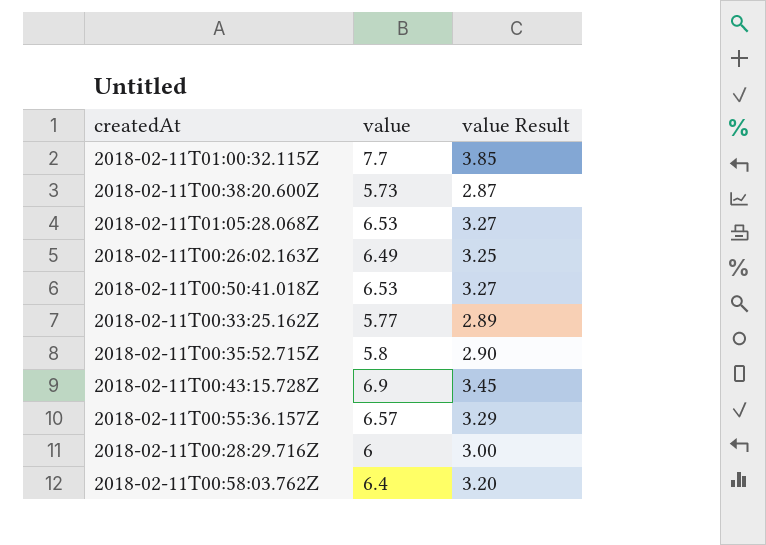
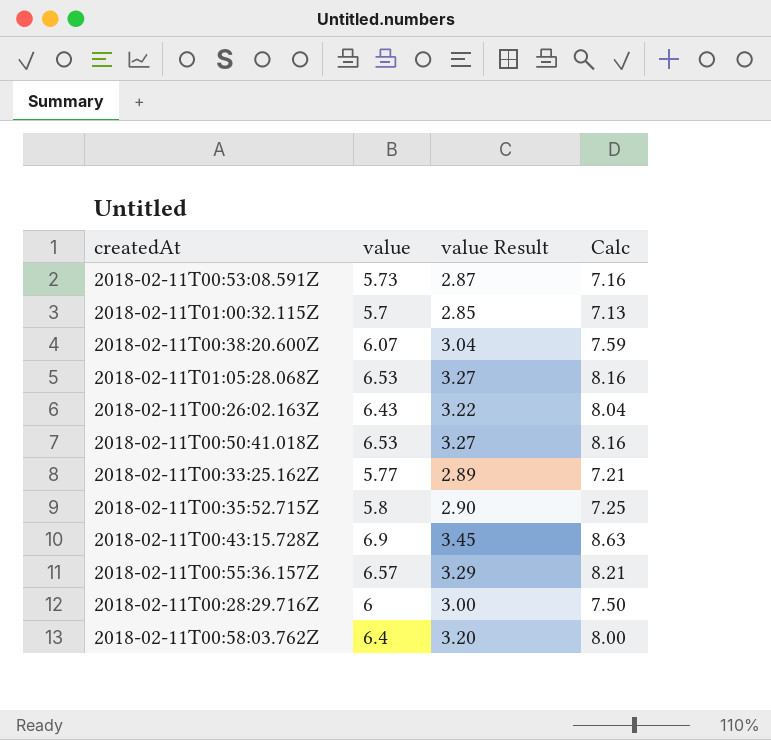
column Calc | formula: none -> [value] * 1.25
row 2018-02-11T00:53:08.591Z: none -> 5.73 | 2.87 | 7.16
2018-02-11T01:00:32.115Z | value: 7.7 -> 5.7
2018-02-11T01:00:32.115Z | value Result: 3.85 -> 2.85
2018-02-11T00:38:20.600Z | value: 5.73 -> 6.07
2018-02-11T00:38:20.600Z | value Result: 2.87 -> 3.04
2018-02-11T00:26:02.163Z | value: 6.49 -> 6.43
2018-02-11T00:26:02.163Z | value Result: 3.25 -> 3.22

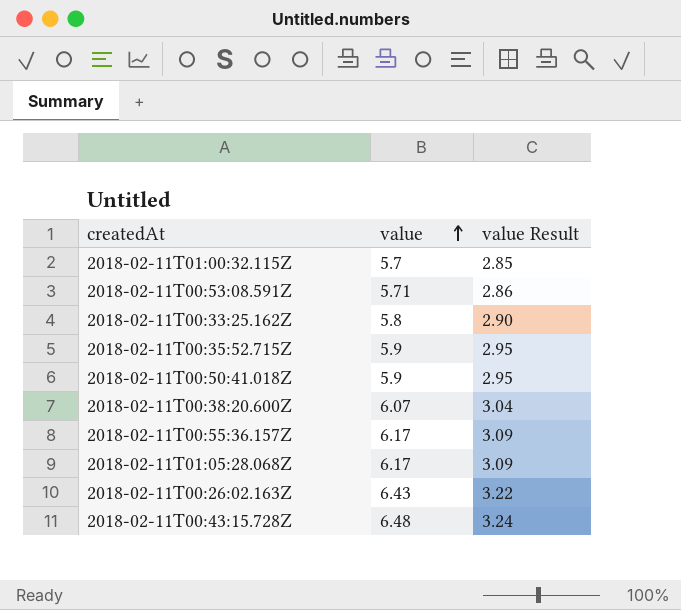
row order: none -> value ascending
column Calc | formula: [value] * 1.25 -> none
row 2018-02-11T00:28:29.716Z: 6 | 3.00 | 7.50 -> none
row 2018-02-11T00:58:03.762Z: 6.4 | 3.20 | 8.00 -> none
2018-02-11T00:53:08.591Z | value: 5.73 -> 5.71
2018-02-11T00:53:08.591Z | value Result: 2.87 -> 2.86
2018-02-11T00:33:25.162Z | value: 5.77 -> 5.8
2018-02-11T00:33:25.162Z | value Result: 2.89 -> 2.90
2018-02-11T00:35:52.715Z | value: 5.8 -> 5.9
2018-02-11T00:35:52.715Z | value Result: 2.90 -> 2.95
2018-02-11T00:50:41.018Z | value: 6.53 -> 5.9
2018-02-11T00:50:41.018Z | value Result: 3.27 -> 2.95
2018-02-11T00:55:36.157Z | value: 6.57 -> 6.17
2018-02-11T00:55:36.157Z | value Result: 3.29 -> 3.09
2018-02-11T01:05:28.068Z | value: 6.53 -> 6.17
2018-02-11T01:05:28.068Z | value Result: 3.27 -> 3.09
2018-02-11T00:43:15.728Z | value: 6.9 -> 6.48
2018-02-11T00:43:15.728Z | value Result: 3.45 -> 3.24

